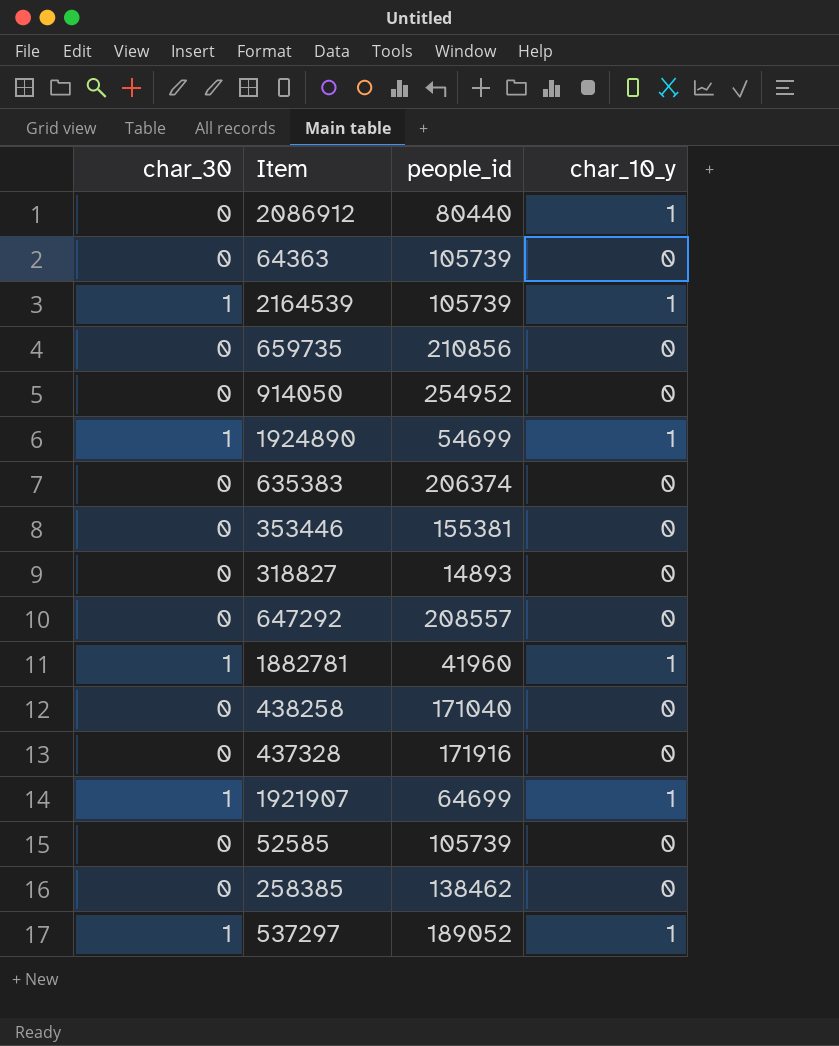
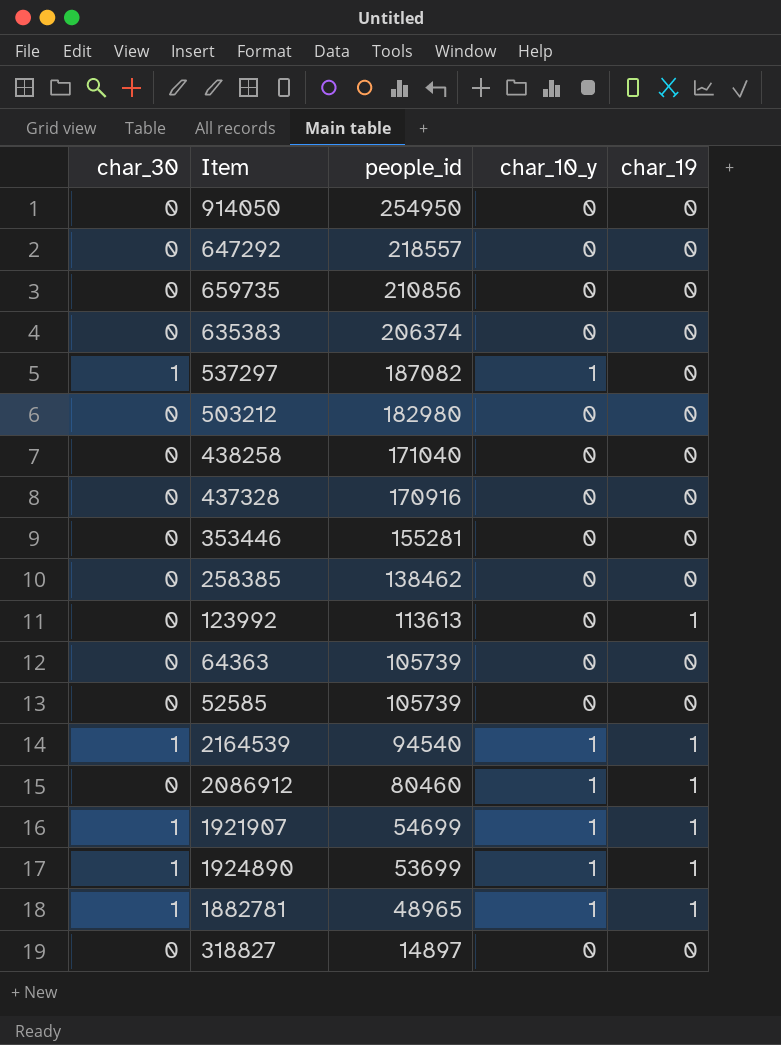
row order: none -> people_id descending
column char_19 | position: none -> 5
914050 | people_id: 254952 -> 254950
647292 | people_id: 208557 -> 218557
537297 | people_id: 189052 -> 187082
row 503212: none -> 0 | 182980 | 0 | 0
437328 | people_id: 171916 -> 170916
353446 | people_id: 155381 -> 155281
row 123992: none -> 0 | 113613 | 0 | 1
2164539 | people_id: 105739 -> 94540
2086912 | people_id: 80440 -> 80460
1921907 | people_id: 64699 -> 54699
1924890 | people_id: 54699 -> 53699
1882781 | people_id: 41960 -> 48965
318827 | people_id: 14893 -> 14897

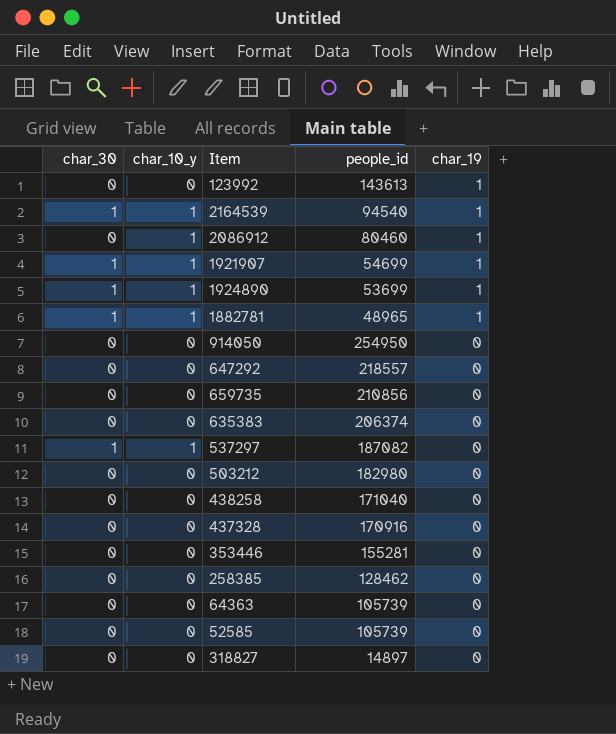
row order: people_id descending -> char_19 descending
column char_10_y | position: 4 -> 2
123992 | people_id: 113613 -> 143613
258385 | people_id: 138462 -> 128462

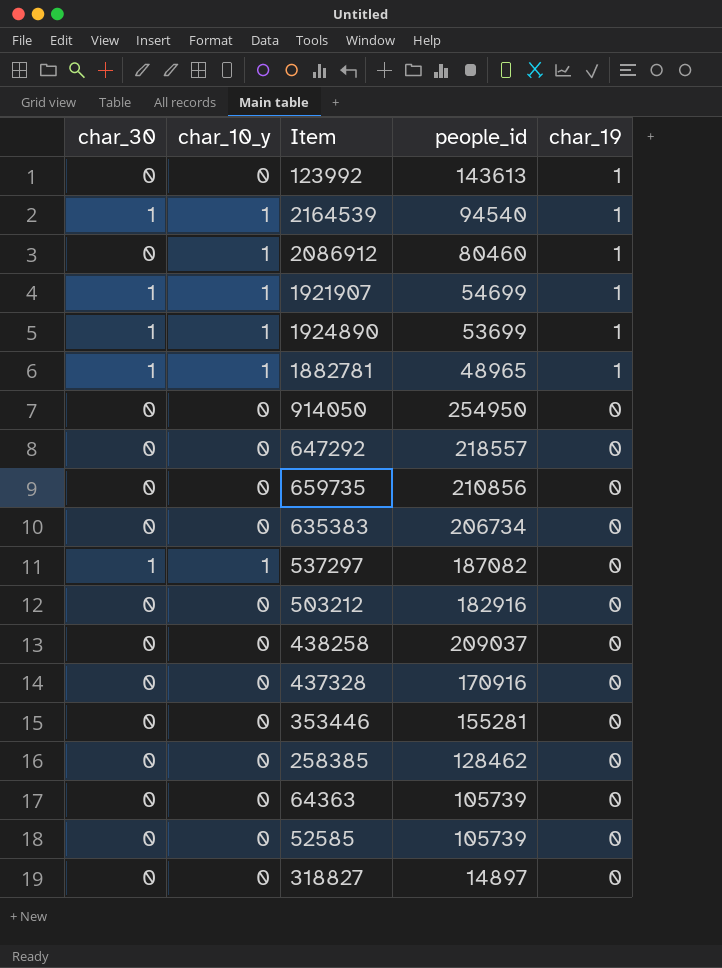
635383 | people_id: 206374 -> 206734
503212 | people_id: 182980 -> 182916
438258 | people_id: 171040 -> 209037

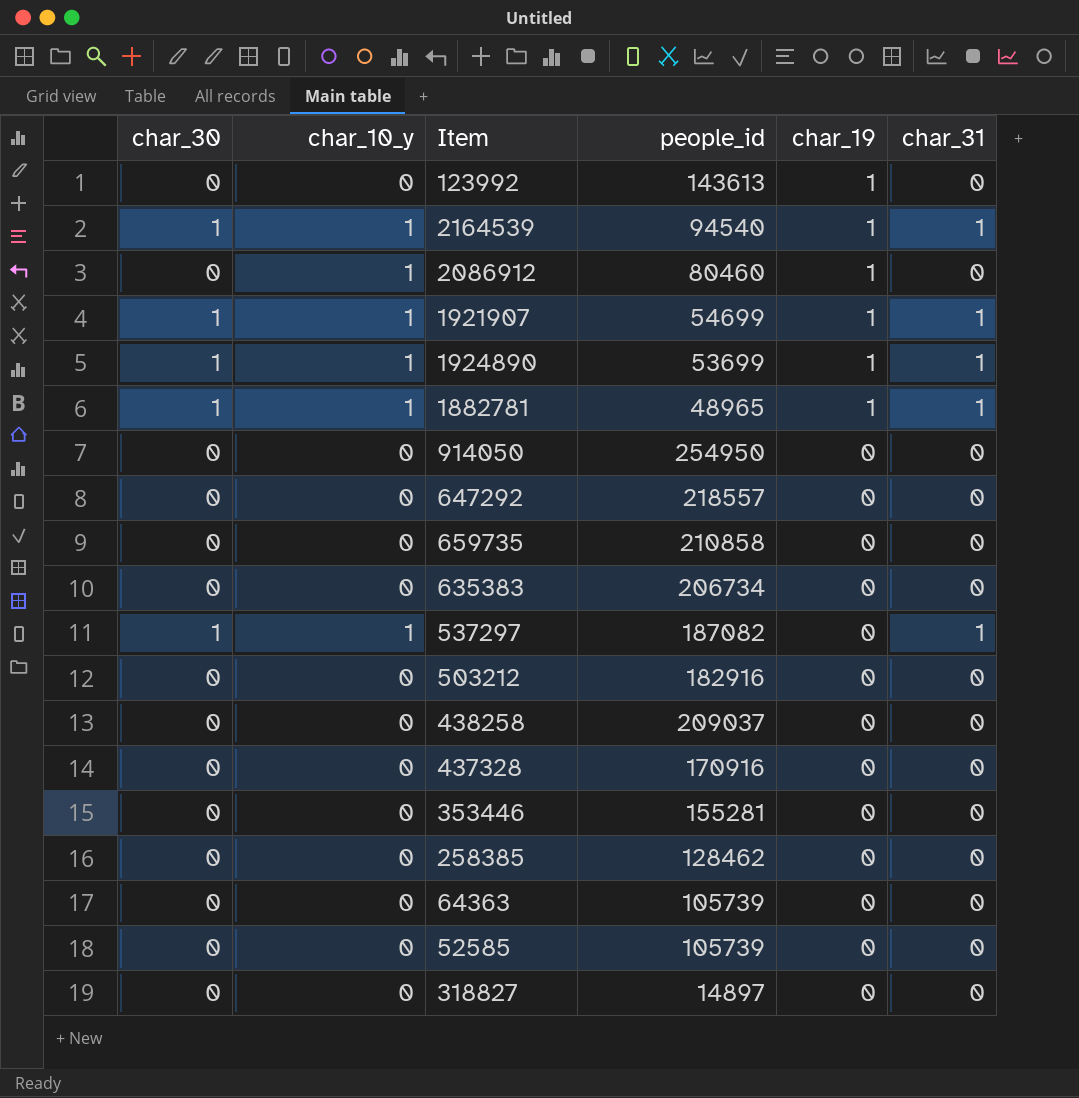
column char_31 | position: none -> 6
659735 | people_id: 210856 -> 210858

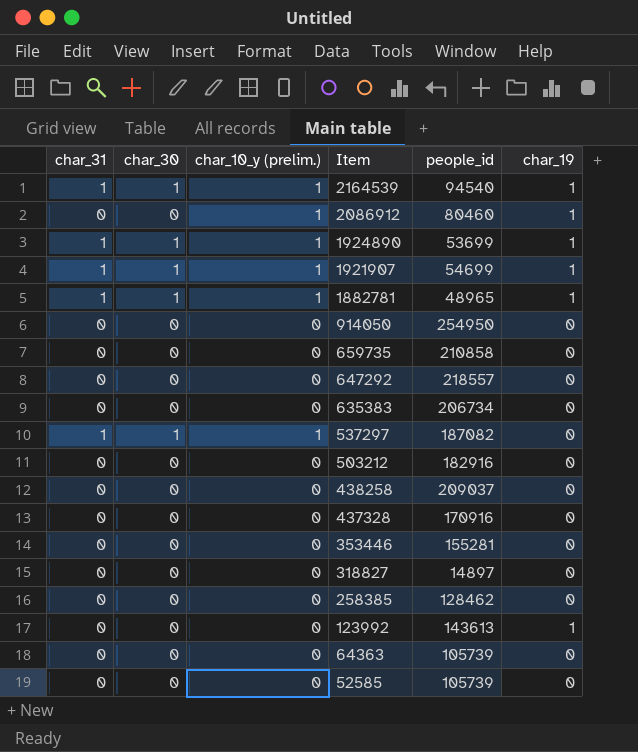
row order: char_19 descending -> Item descending
column char_31 | position: 6 -> 1
column name: char_10_y -> char_10_y (prelim.)

